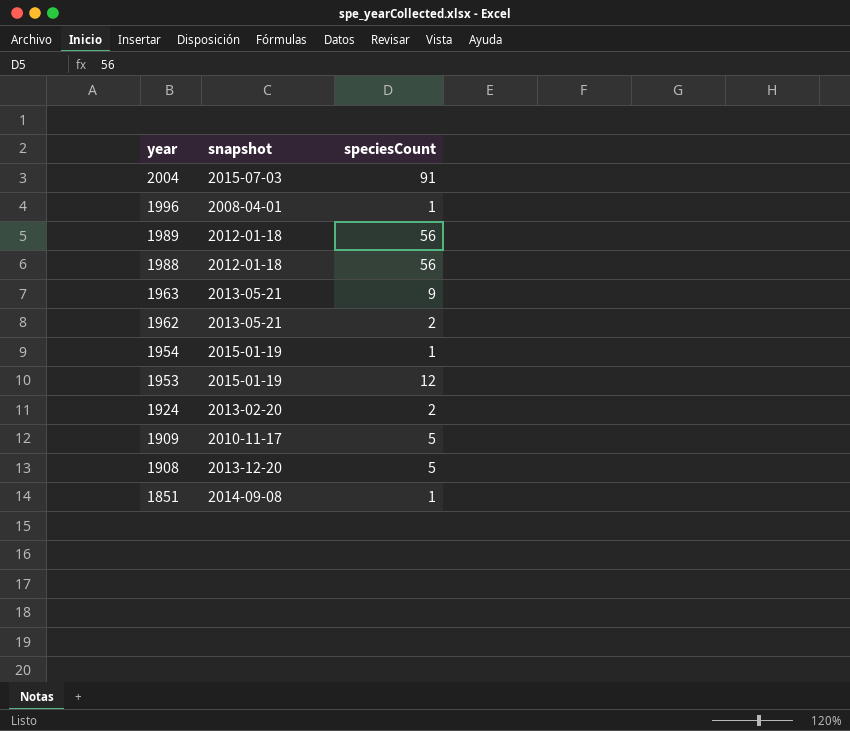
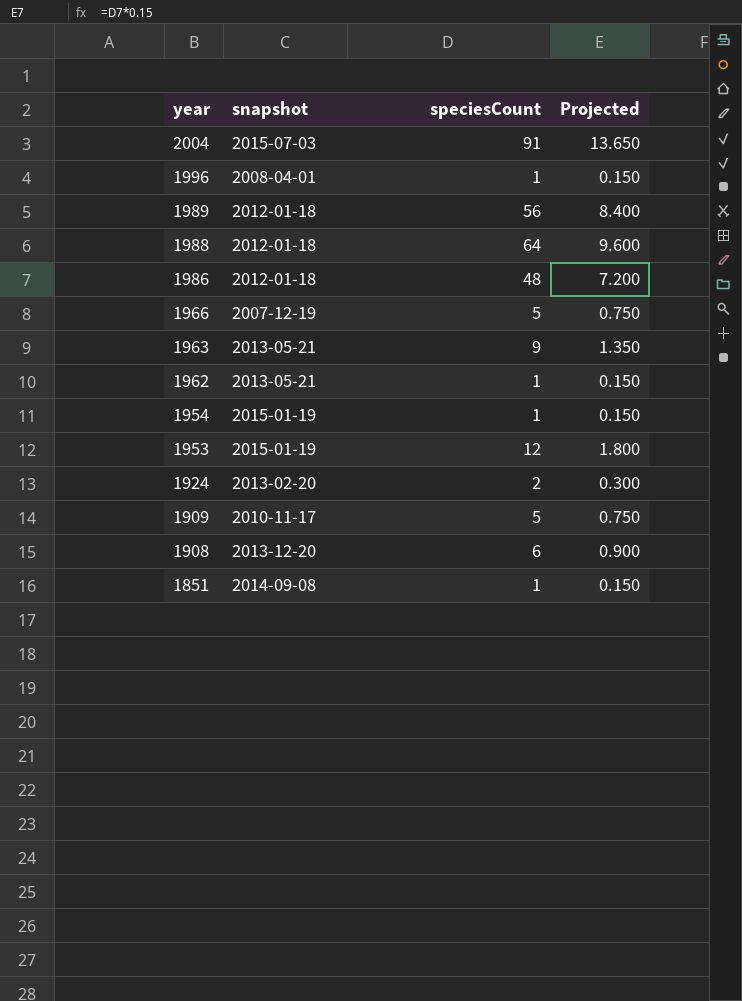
column Projected | formula: none -> [speciesCount] * 0.15
1988 | speciesCount: 56 -> 64
row 1986: none -> 2012-01-18 | 48 | 7.200
row 1966: none -> 2007-12-19 | 5 | 0.750
1962 | speciesCount: 2 -> 1
1908 | speciesCount: 5 -> 6

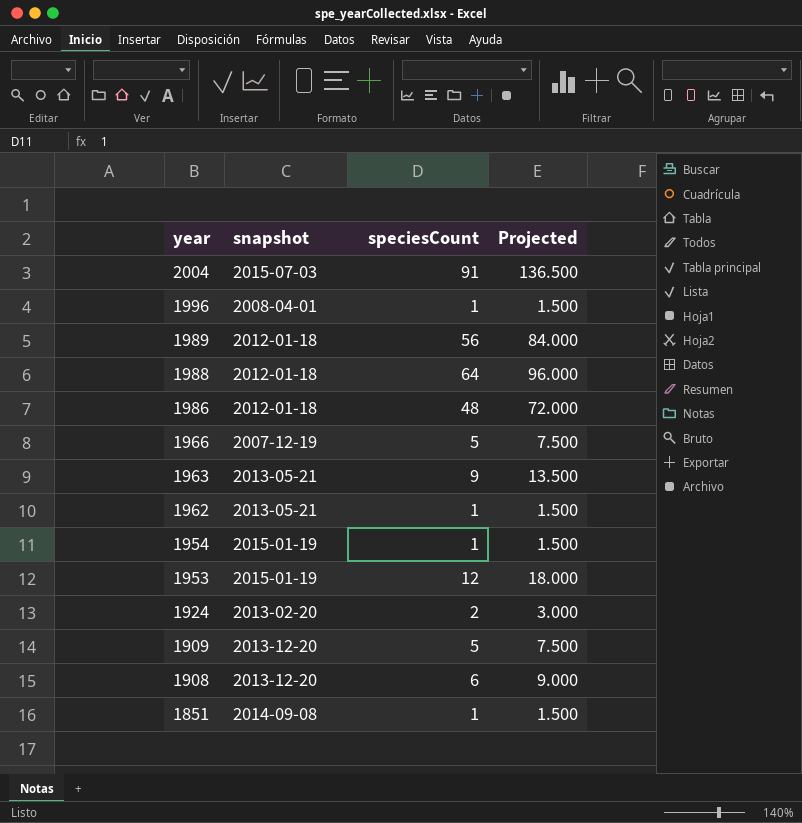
column Projected | formula: [speciesCount] * 0.15 -> [speciesCount] * 1.5
1909 | snapshot: 2010-11-17 -> 2013-12-20

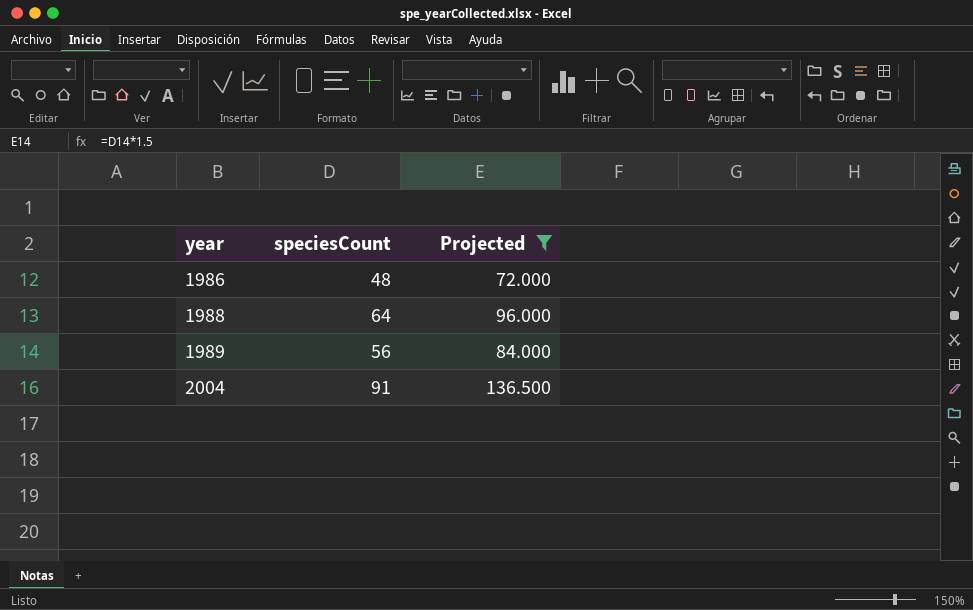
filter: none -> Projected >= 72.000
row order: year descending -> year ascending
column snapshot | position: 2 -> none

